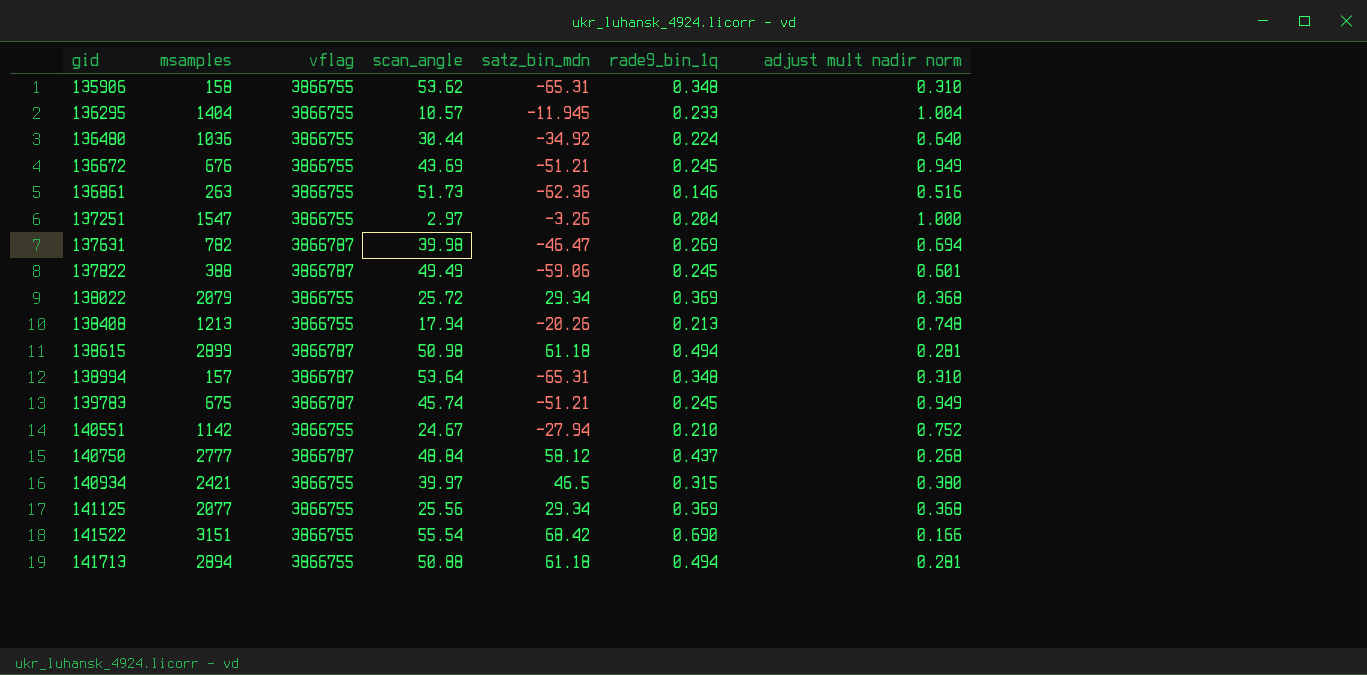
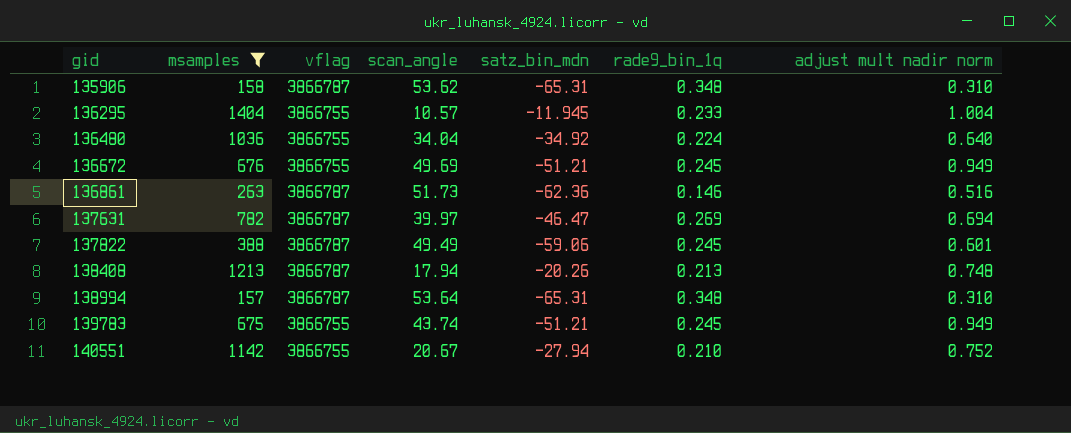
filter: none -> msamples <= 1404
135906 | vflag: 3866755 -> 3866787
136480 | scan_angle: 30.44 -> 34.04
136672 | scan_angle: 43.69 -> 49.69
136861 | vflag: 3866755 -> 3866787
137631 | scan_angle: 39.98 -> 39.97
138408 | vflag: 3866755 -> 3866787
139783 | vflag: 3866787 -> 3866755
139783 | scan_angle: 45.74 -> 43.74
140551 | scan_angle: 24.67 -> 20.67

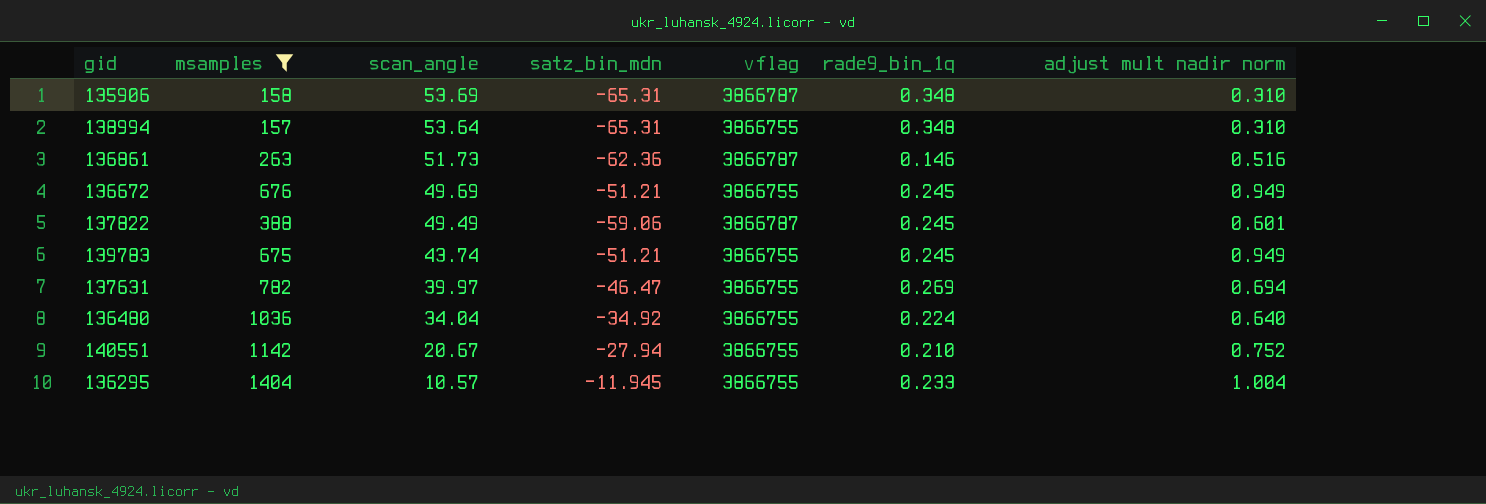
row order: gid ascending -> scan_angle descending
column vflag | position: 3 -> 5
row 138408: 1213 | 3866787 | 17.94 | -20.26 | 0.213 | 0.748 -> none
135906 | scan_angle: 53.62 -> 53.69
138994 | vflag: 3866787 -> 3866755
137631 | vflag: 3866787 -> 3866755

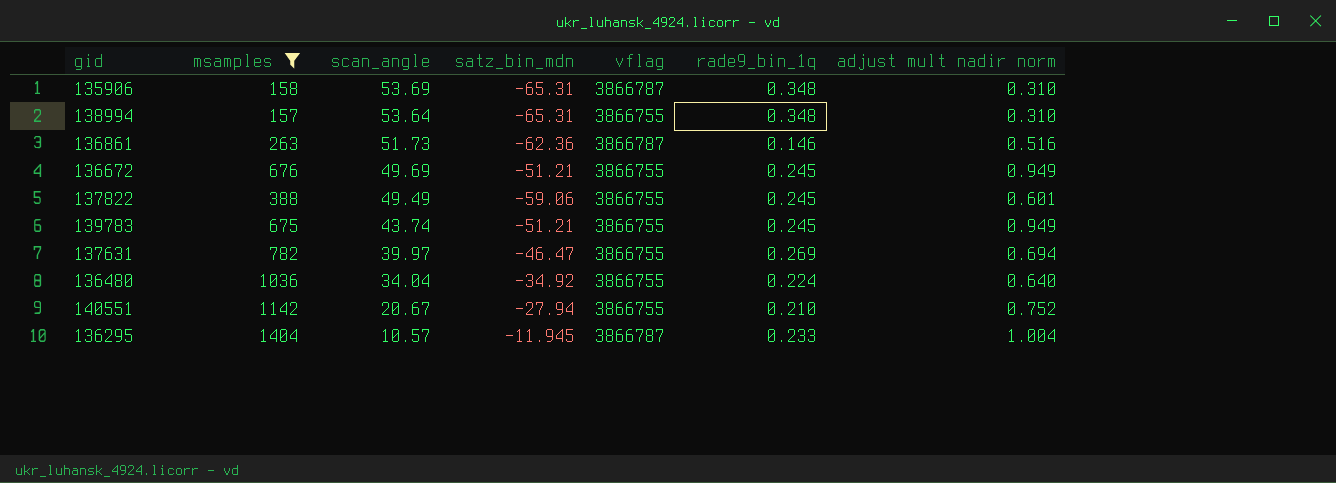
137822 | vflag: 3866787 -> 3866755
136295 | vflag: 3866755 -> 3866787

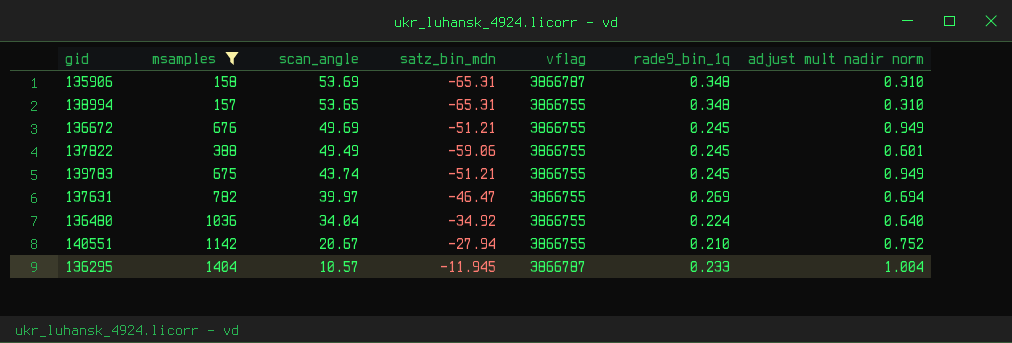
row 136861: 263 | 51.73 | -62.36 | 3866787 | 0.146 | 0.516 -> none
138994 | scan_angle: 53.64 -> 53.65

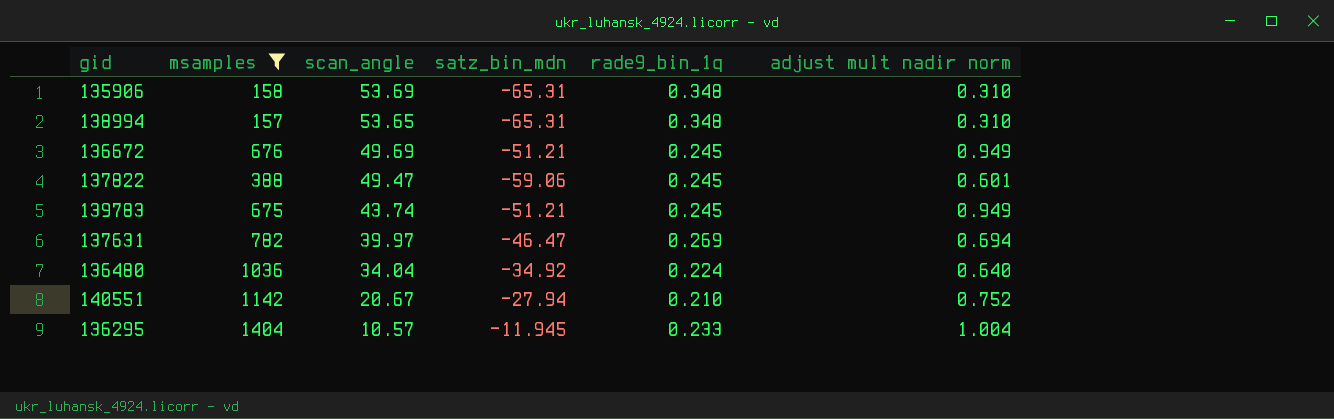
column vflag | position: 5 -> none
137822 | scan_angle: 49.49 -> 49.47

